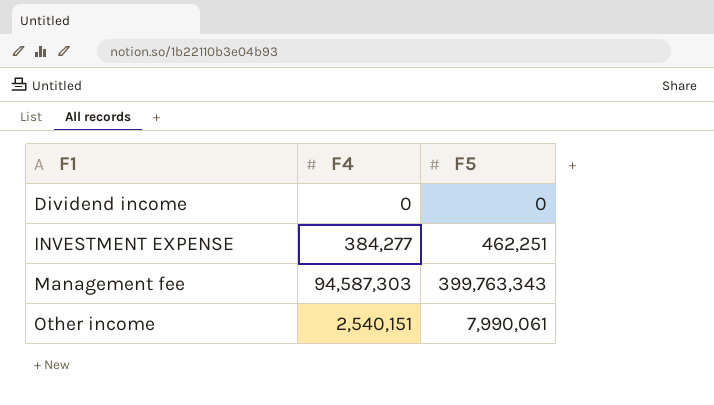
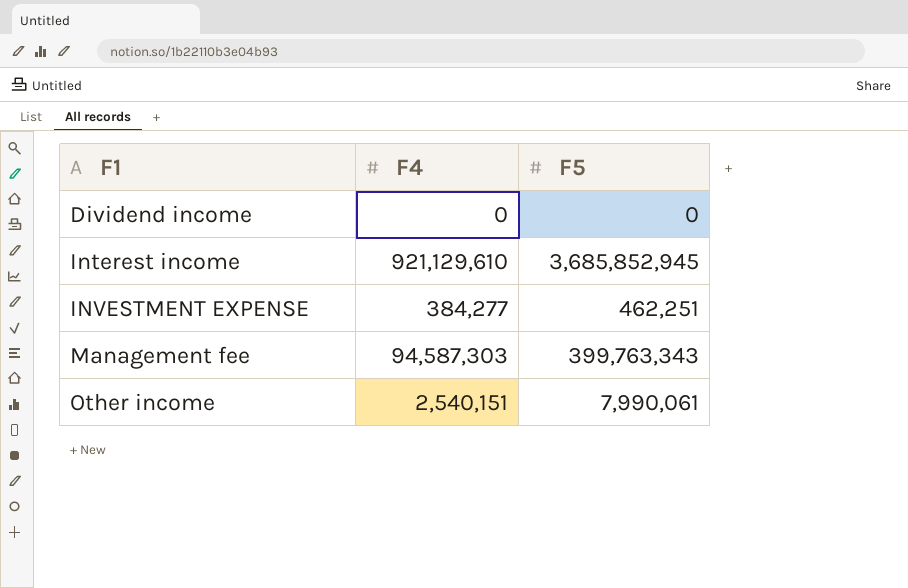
row Interest income: none -> 921,129,610 | 3,685,852,945

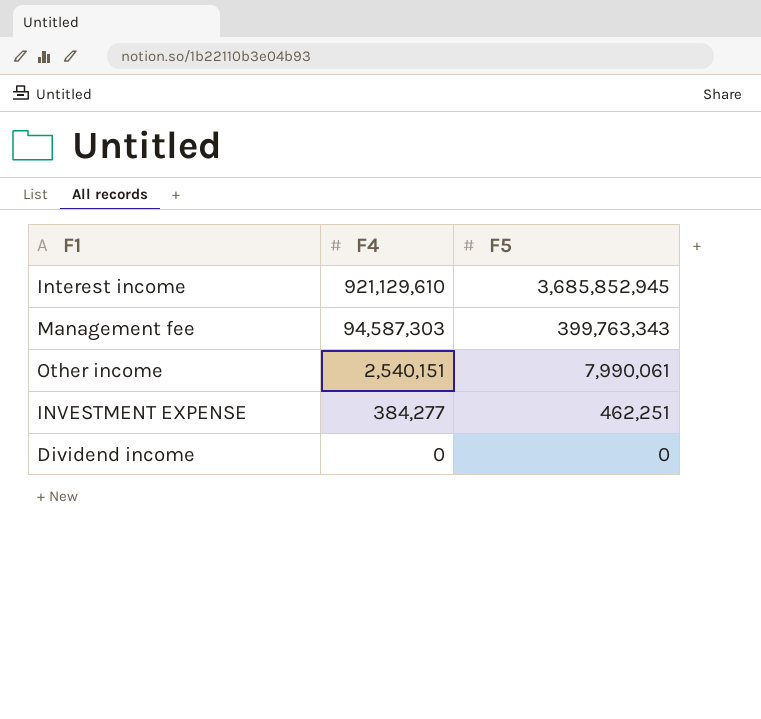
row order: F1 ascending -> F4 descending

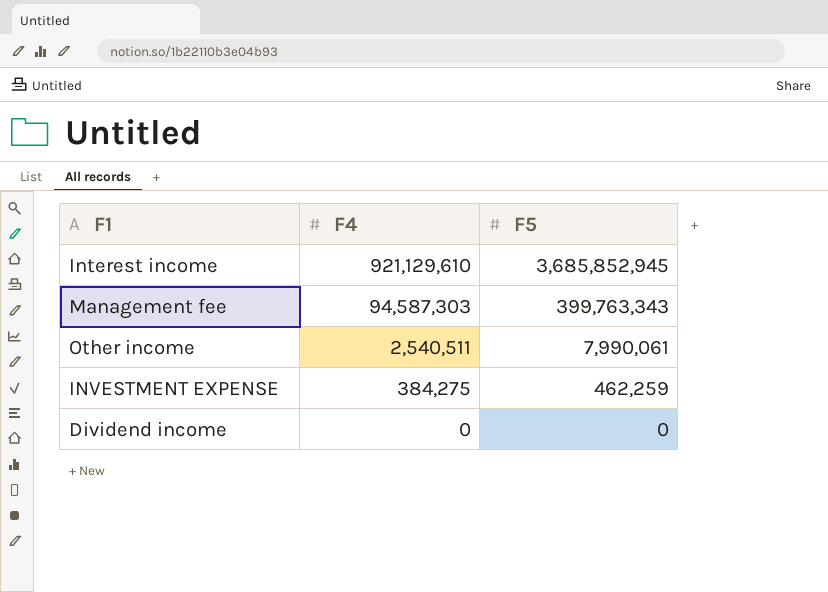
Other income | F4: 2,540,151 -> 2,540,511
INVESTMENT EXPENSE | F4: 384,277 -> 384,275
INVESTMENT EXPENSE | F5: 462,251 -> 462,259

